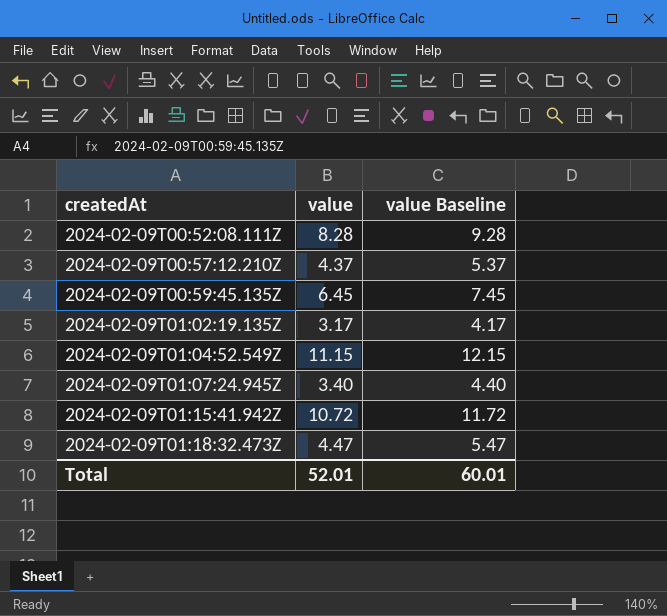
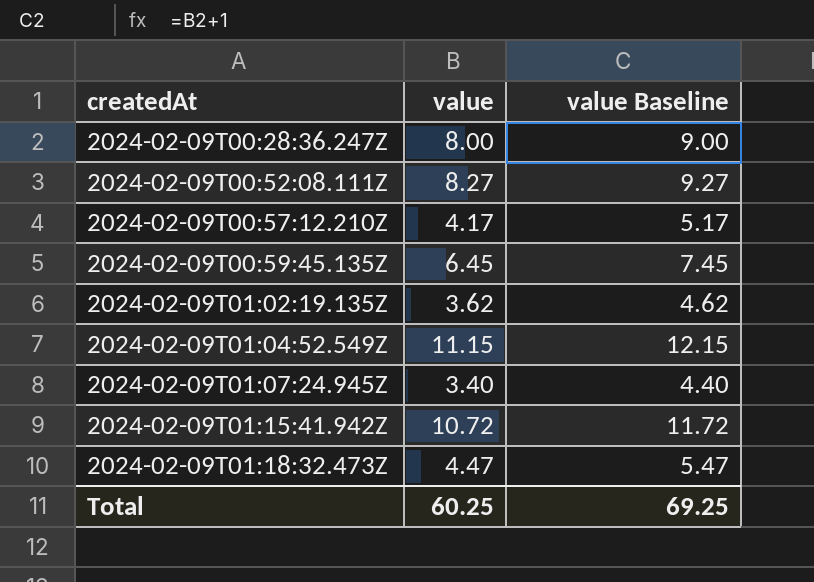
row 2024-02-09T00:28:36.247Z: none -> 8.00 | 9.00
2024-02-09T00:52:08.111Z | value: 8.28 -> 8.27
2024-02-09T00:52:08.111Z | value Baseline: 9.28 -> 9.27
2024-02-09T00:57:12.210Z | value: 4.37 -> 4.17
2024-02-09T00:57:12.210Z | value Baseline: 5.37 -> 5.17
2024-02-09T01:02:19.135Z | value: 3.17 -> 3.62
2024-02-09T01:02:19.135Z | value Baseline: 4.17 -> 4.62
Total | value: 52.01 -> 60.25
Total | value Baseline: 60.01 -> 69.25

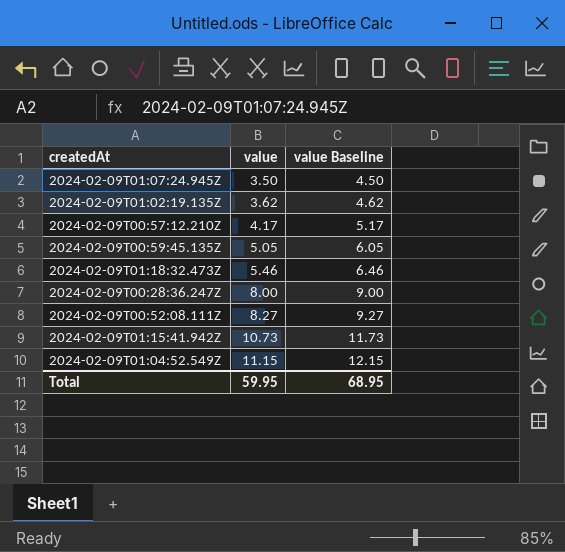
row order: createdAt ascending -> value ascending
2024-02-09T01:07:24.945Z | value: 3.40 -> 3.50
2024-02-09T01:07:24.945Z | value Baseline: 4.40 -> 4.50
2024-02-09T00:59:45.135Z | value: 6.45 -> 5.05
2024-02-09T00:59:45.135Z | value Baseline: 7.45 -> 6.05
2024-02-09T01:18:32.473Z | value: 4.47 -> 5.46
2024-02-09T01:18:32.473Z | value Baseline: 5.47 -> 6.46
2024-02-09T01:15:41.942Z | value: 10.72 -> 10.73
2024-02-09T01:15:41.942Z | value Baseline: 11.72 -> 11.73
Total | value: 60.25 -> 59.95
Total | value Baseline: 69.25 -> 68.95

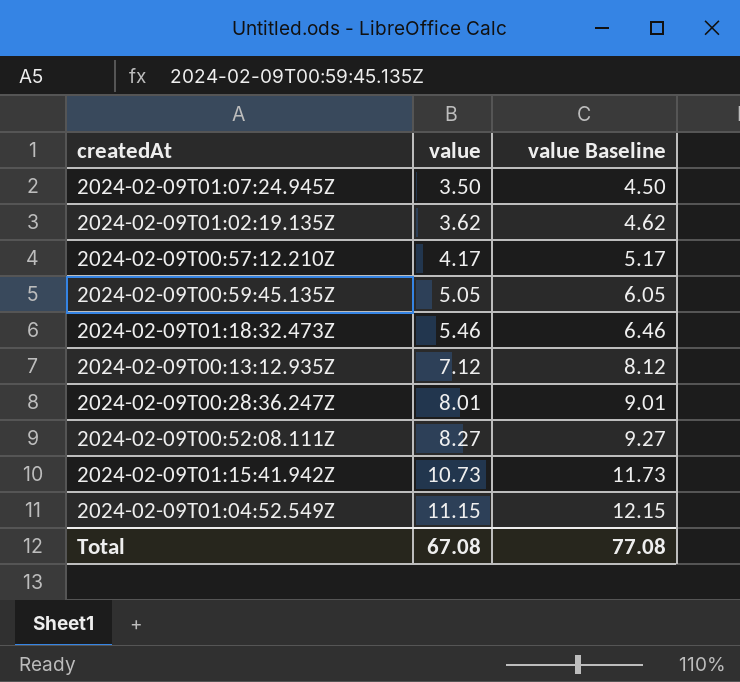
row 2024-02-09T00:13:12.935Z: none -> 7.12 | 8.12
2024-02-09T00:28:36.247Z | value: 8.00 -> 8.01
2024-02-09T00:28:36.247Z | value Baseline: 9.00 -> 9.01
Total | value: 59.95 -> 67.08
Total | value Baseline: 68.95 -> 77.08

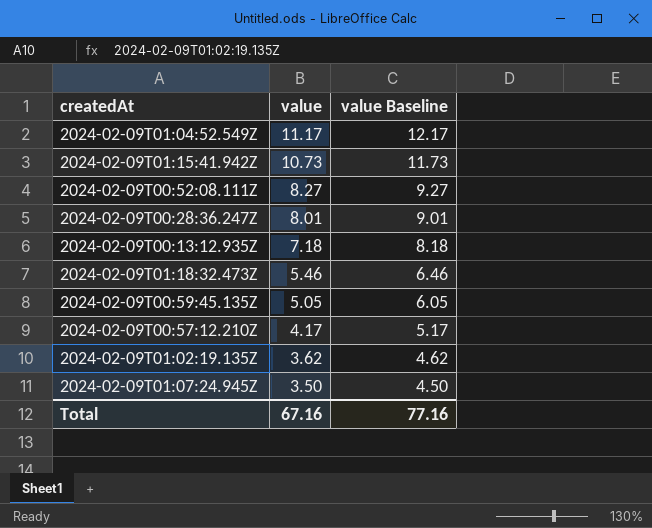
row order: value ascending -> value descending
2024-02-09T01:04:52.549Z | value: 11.15 -> 11.17
2024-02-09T01:04:52.549Z | value Baseline: 12.15 -> 12.17
2024-02-09T00:13:12.935Z | value: 7.12 -> 7.18
2024-02-09T00:13:12.935Z | value Baseline: 8.12 -> 8.18
Total | value: 67.08 -> 67.16
Total | value Baseline: 77.08 -> 77.16

